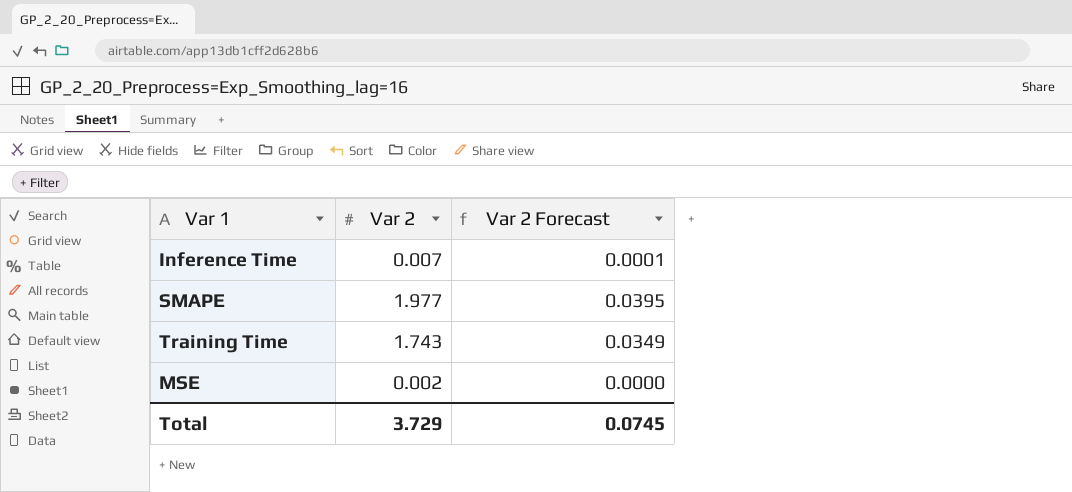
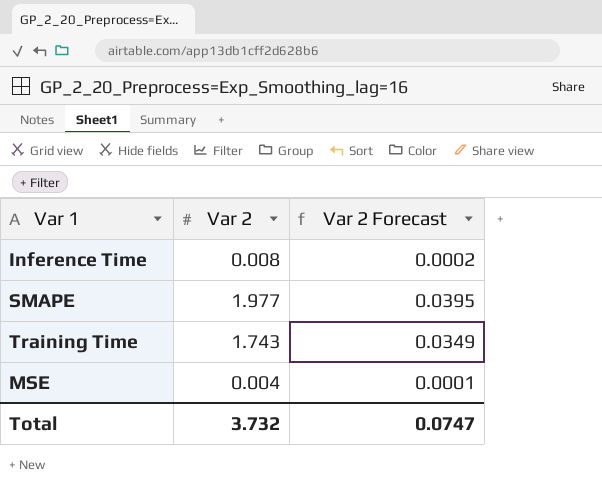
Inference Time | Var 2: 0.007 -> 0.008
Inference Time | Var 2 Forecast: 0.0001 -> 0.0002
MSE | Var 2: 0.002 -> 0.004
MSE | Var 2 Forecast: 0.0000 -> 0.0001
Total | Var 2: 3.729 -> 3.732
Total | Var 2 Forecast: 0.0745 -> 0.0747

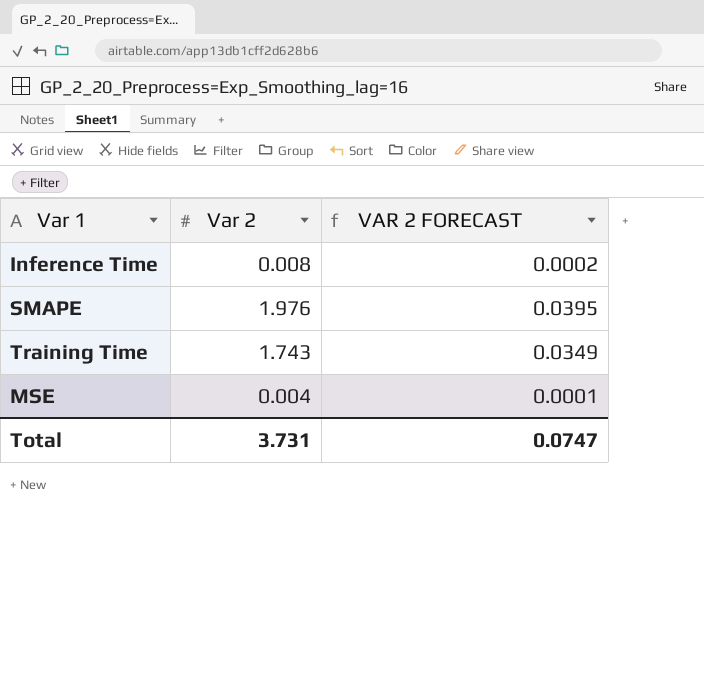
column name: Var 2 Forecast -> VAR 2 FORECAST
SMAPE | Var 2: 1.977 -> 1.976
Total | Var 2: 3.732 -> 3.731

